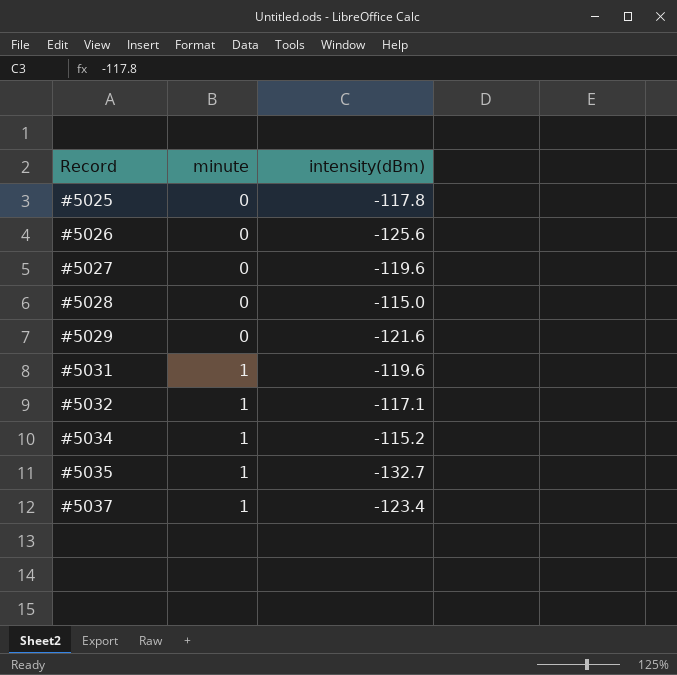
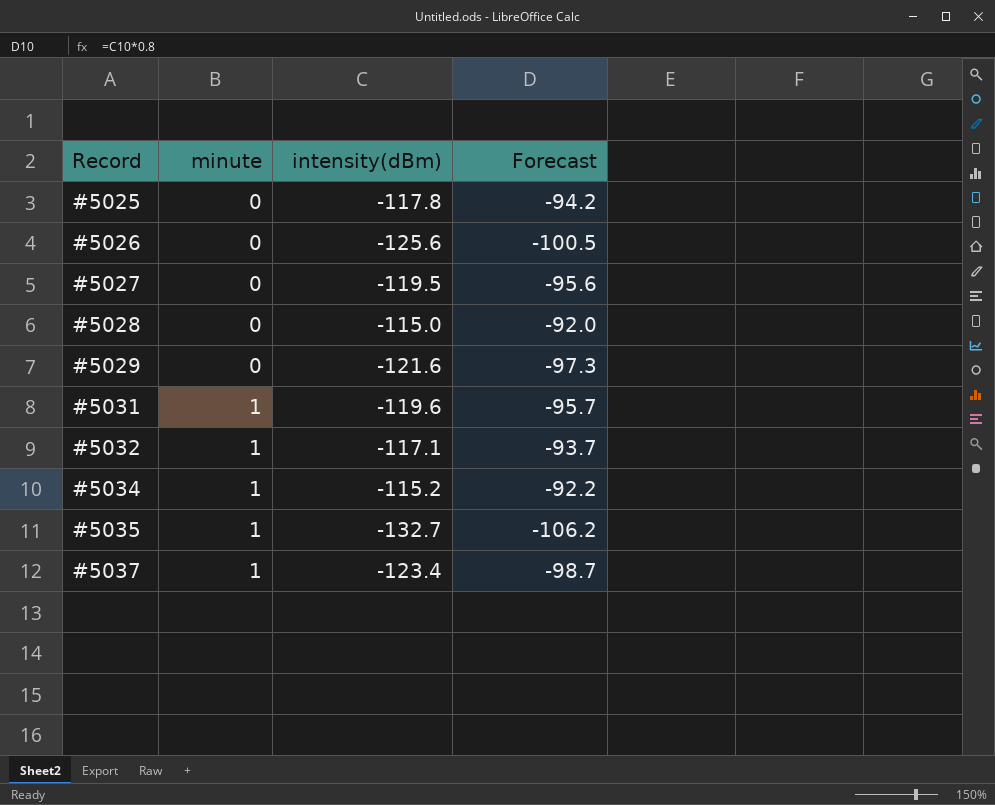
column Forecast | formula: none -> [intensity(dBm)] * 0.8
#5027 | intensity(dBm): -119.6 -> -119.5

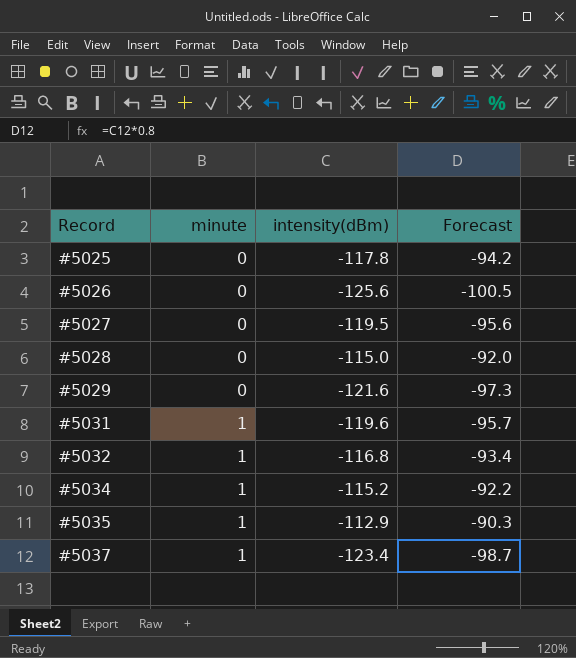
#5032 | intensity(dBm): -117.1 -> -116.8
#5032 | Forecast: -93.7 -> -93.4
#5035 | intensity(dBm): -132.7 -> -112.9
#5035 | Forecast: -106.2 -> -90.3

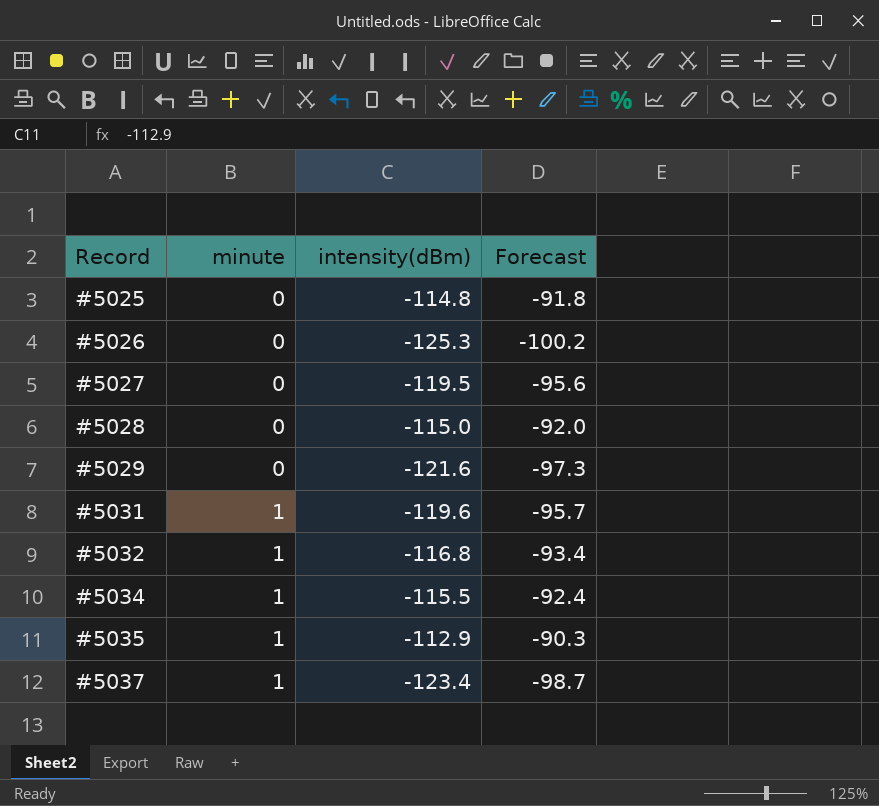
#5025 | intensity(dBm): -117.8 -> -114.8
#5025 | Forecast: -94.2 -> -91.8
#5026 | intensity(dBm): -125.6 -> -125.3
#5026 | Forecast: -100.5 -> -100.2
#5034 | intensity(dBm): -115.2 -> -115.5
#5034 | Forecast: -92.2 -> -92.4

